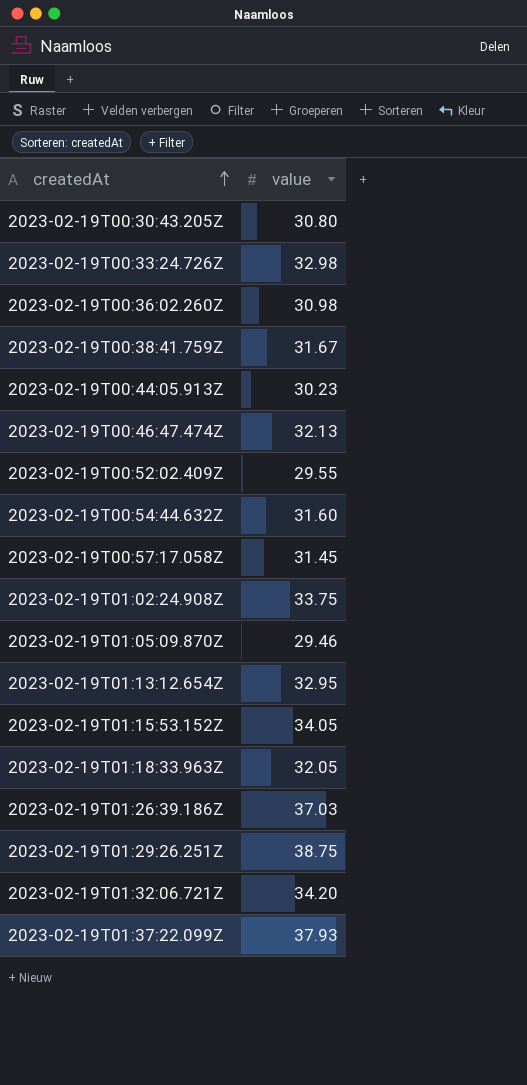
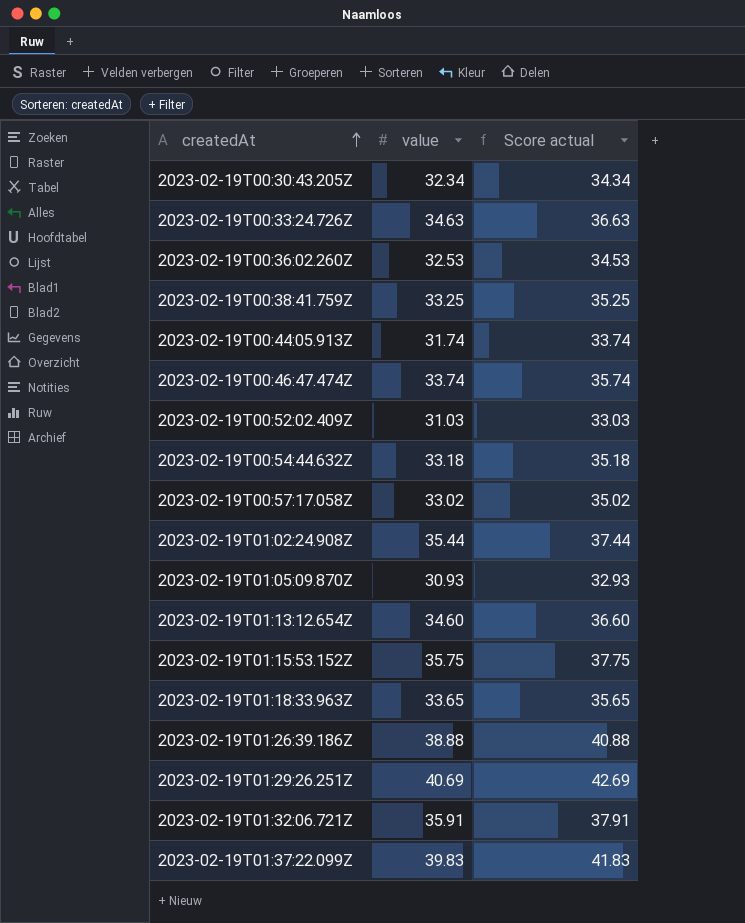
column Score actual | formula: none -> [value] + 2
2023-02-19T00:30:43.205Z | value: 30.80 -> 32.34
2023-02-19T00:33:24.726Z | value: 32.98 -> 34.63
2023-02-19T00:36:02.260Z | value: 30.98 -> 32.53
2023-02-19T00:38:41.759Z | value: 31.67 -> 33.25
2023-02-19T00:44:05.913Z | value: 30.23 -> 31.74
2023-02-19T00:46:47.474Z | value: 32.13 -> 33.74
2023-02-19T00:52:02.409Z | value: 29.55 -> 31.03
2023-02-19T00:54:44.632Z | value: 31.60 -> 33.18
2023-02-19T00:57:17.058Z | value: 31.45 -> 33.02
2023-02-19T01:02:24.908Z | value: 33.75 -> 35.44
2023-02-19T01:05:09.870Z | value: 29.46 -> 30.93
2023-02-19T01:13:12.654Z | value: 32.95 -> 34.60
2023-02-19T01:15:53.152Z | value: 34.05 -> 35.75
2023-02-19T01:18:33.963Z | value: 32.05 -> 33.65
2023-02-19T01:26:39.186Z | value: 37.03 -> 38.88
2023-02-19T01:29:26.251Z | value: 38.75 -> 40.69
2023-02-19T01:32:06.721Z | value: 34.20 -> 35.91
2023-02-19T01:37:22.099Z | value: 37.93 -> 39.83

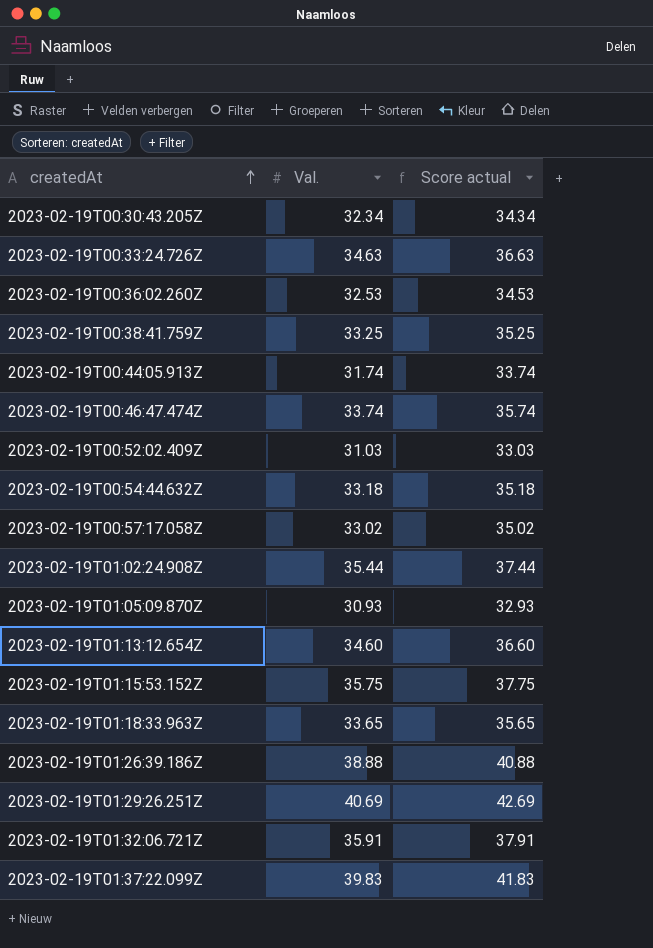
column name: value -> Val.

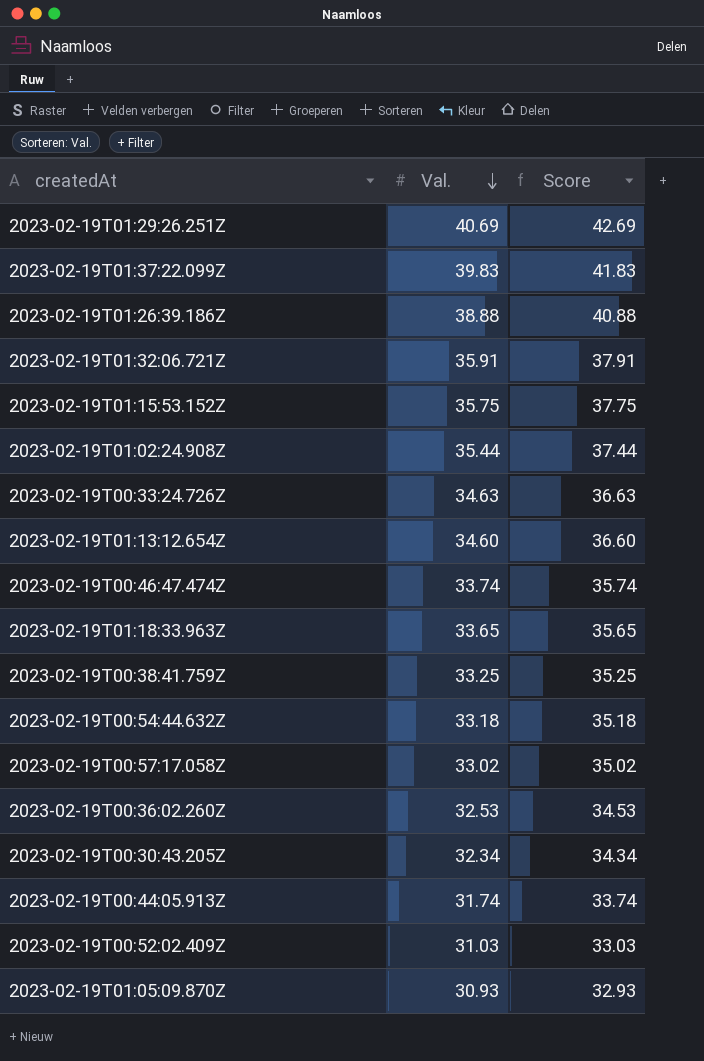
row order: createdAt ascending -> Val. descending
column name: Score actual -> Score

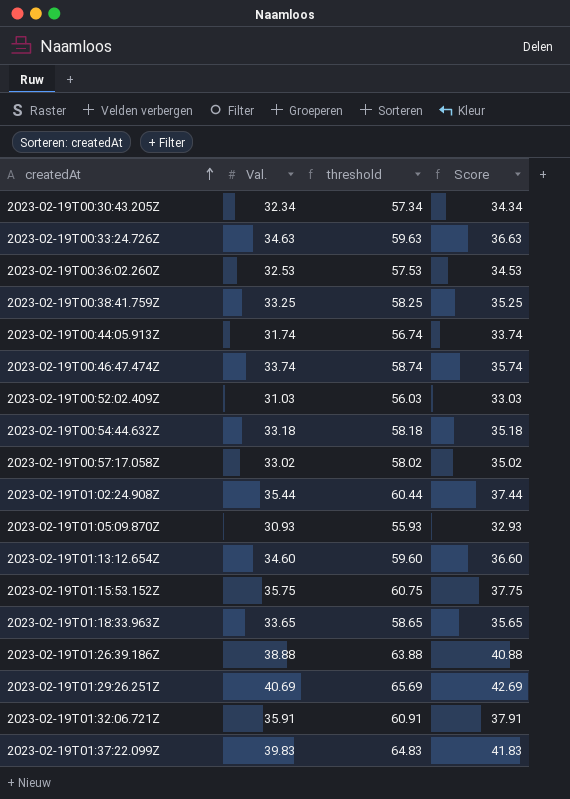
row order: Val. descending -> createdAt ascending
column threshold | formula: none -> [Val.] + 25

